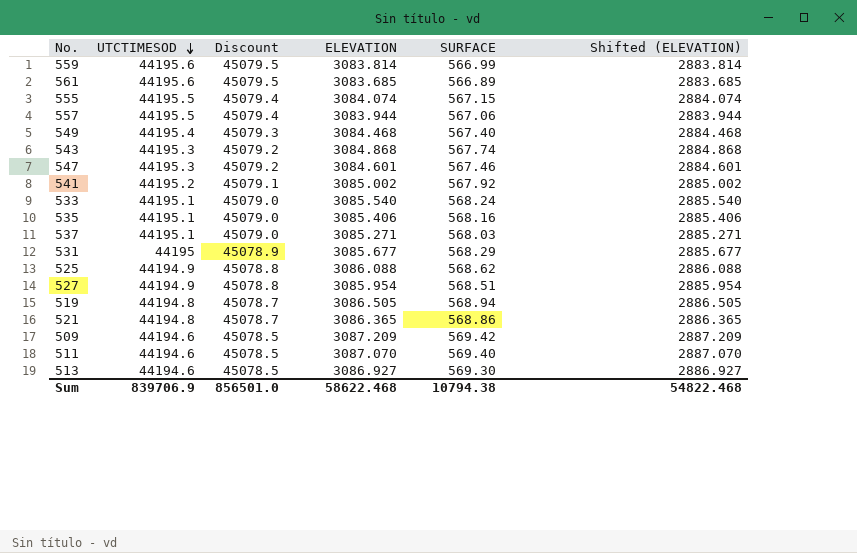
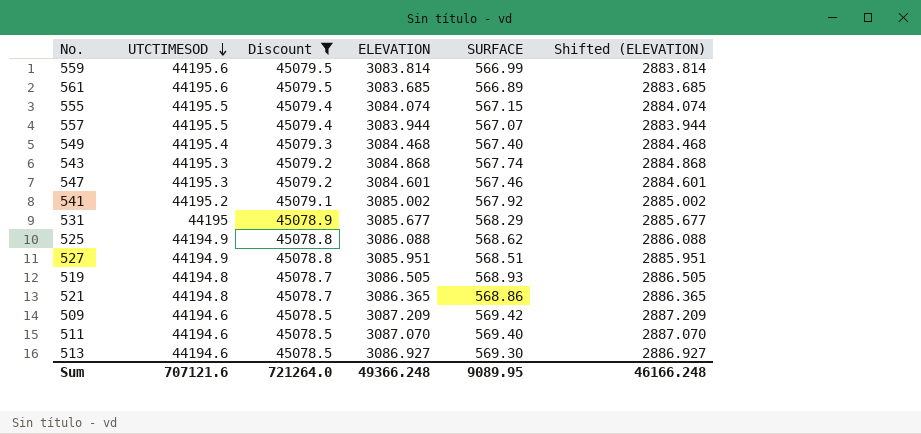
filter: none -> Discount != 45079.0
557 | SURFACE: 567.06 -> 567.07
527 | ELEVATION: 3085.954 -> 3085.951
527 | Shifted (ELEVATION): 2885.954 -> 2885.951
519 | SURFACE: 568.94 -> 568.93
Sum | UTCTIMESOD: 839706.9 -> 707121.6
Sum | Discount: 856501.0 -> 721264.0
Sum | ELEVATION: 58622.468 -> 49366.248
Sum | SURFACE: 10794.38 -> 9089.95
Sum | Shifted (ELEVATION): 54822.468 -> 46166.248

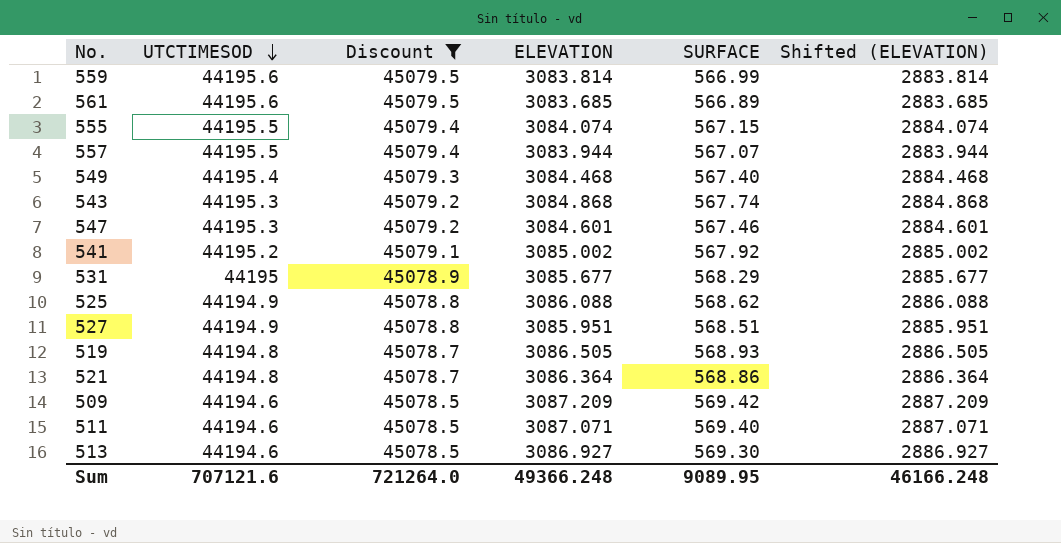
521 | ELEVATION: 3086.365 -> 3086.364
521 | Shifted (ELEVATION): 2886.365 -> 2886.364
511 | ELEVATION: 3087.070 -> 3087.071
511 | Shifted (ELEVATION): 2887.070 -> 2887.071

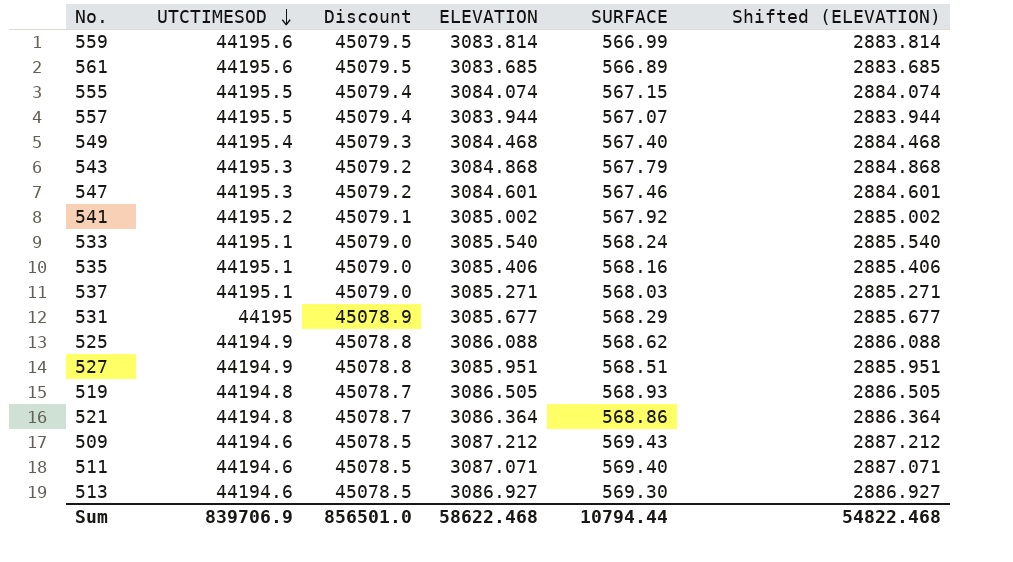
filter: Discount != 45079.0 -> none
543 | SURFACE: 567.74 -> 567.79
509 | ELEVATION: 3087.209 -> 3087.212
509 | SURFACE: 569.42 -> 569.43
509 | Shifted (ELEVATION): 2887.209 -> 2887.212
Sum | UTCTIMESOD: 707121.6 -> 839706.9
Sum | Discount: 721264.0 -> 856501.0
Sum | ELEVATION: 49366.248 -> 58622.468
Sum | SURFACE: 9089.95 -> 10794.44
Sum | Shifted (ELEVATION): 46166.248 -> 54822.468

